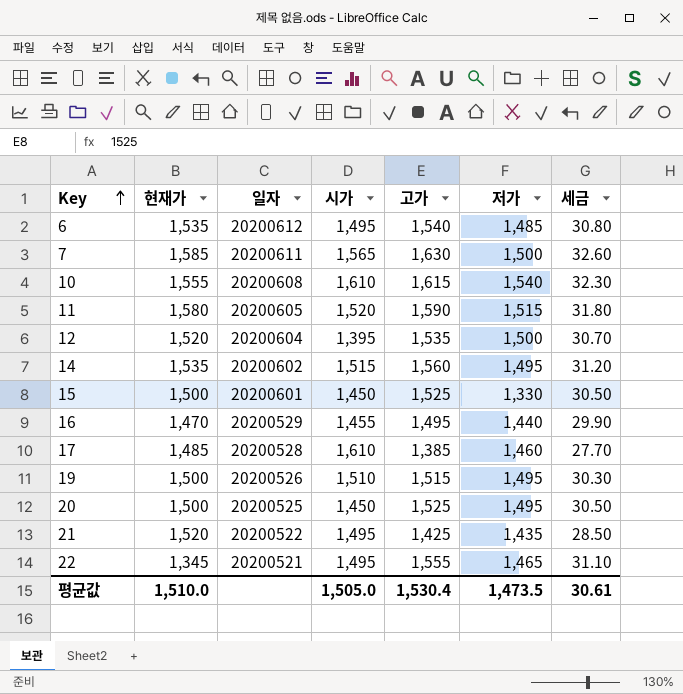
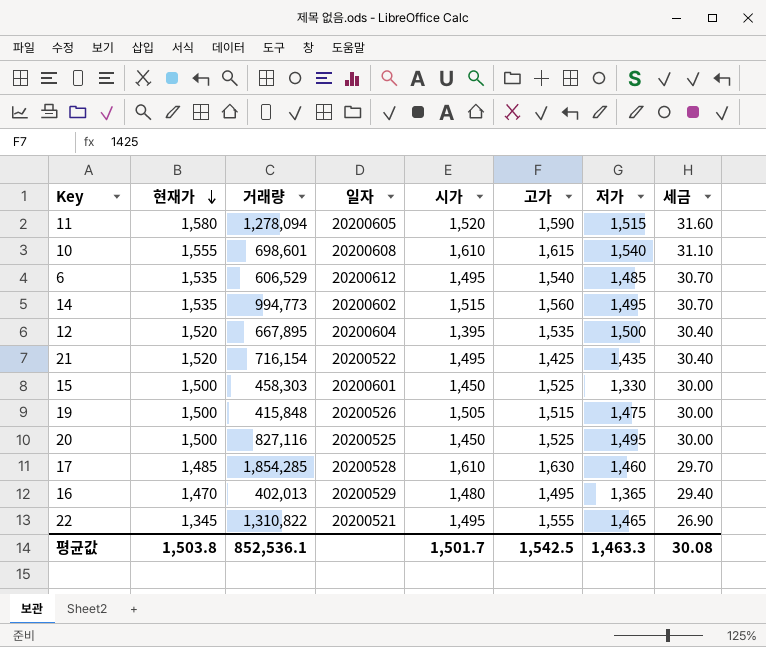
row order: Key ascending -> 현재가 descending
column 거래량 | position: none -> 3
column 세금 | formula: [고가] * 0.02 -> [현재가] * 0.02
row 7: 1,585 | 20200611 | 1,565 | 1,630 | 1,500 | 32.60 -> none
19 | 시가: 1,510 -> 1,505
19 | 저가: 1,495 -> 1,475
17 | 고가: 1,385 -> 1,630
16 | 시가: 1,455 -> 1,480
16 | 저가: 1,440 -> 1,365
평균값 | 현재가: 1,510.0 -> 1,503.8
평균값 | 시가: 1,505.0 -> 1,501.7
평균값 | 고가: 1,530.4 -> 1,542.5
평균값 | 저가: 1,473.5 -> 1,463.3
평균값 | 세금: 30.61 -> 30.08

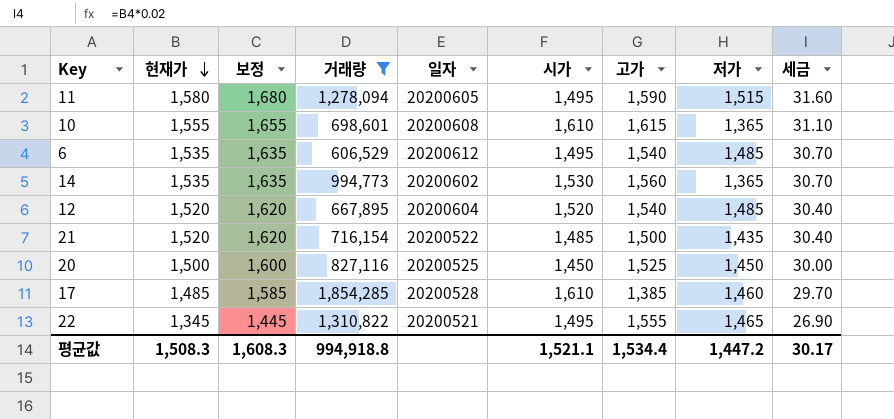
filter: none -> 거래량 >= 606,529
column 보정 | formula: none -> [현재가] + 100
11 | 시가: 1,520 -> 1,495
10 | 저가: 1,540 -> 1,365
14 | 시가: 1,515 -> 1,530
14 | 저가: 1,495 -> 1,365
12 | 시가: 1,395 -> 1,520
12 | 고가: 1,535 -> 1,540
12 | 저가: 1,500 -> 1,485
21 | 시가: 1,495 -> 1,485
21 | 고가: 1,425 -> 1,500
20 | 저가: 1,495 -> 1,450
17 | 고가: 1,630 -> 1,385
평균값 | 현재가: 1,503.8 -> 1,508.3
평균값 | 거래량: 852,536.1 -> 994,918.8
평균값 | 시가: 1,501.7 -> 1,521.1
평균값 | 고가: 1,542.5 -> 1,534.4
평균값 | 저가: 1,463.3 -> 1,447.2
평균값 | 세금: 30.08 -> 30.17

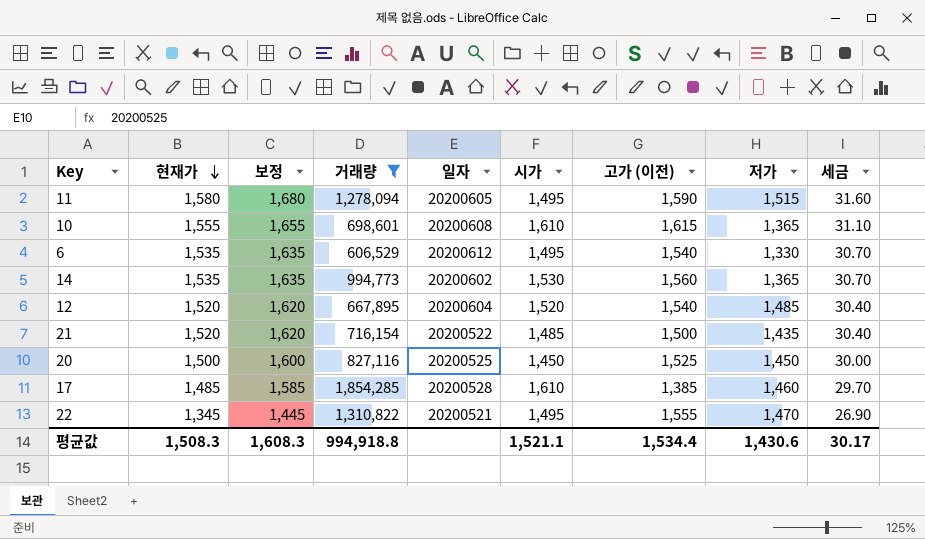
column name: 고가 -> 고가 (이전)
6 | 저가: 1,485 -> 1,330
22 | 저가: 1,465 -> 1,470
평균값 | 저가: 1,447.2 -> 1,430.6

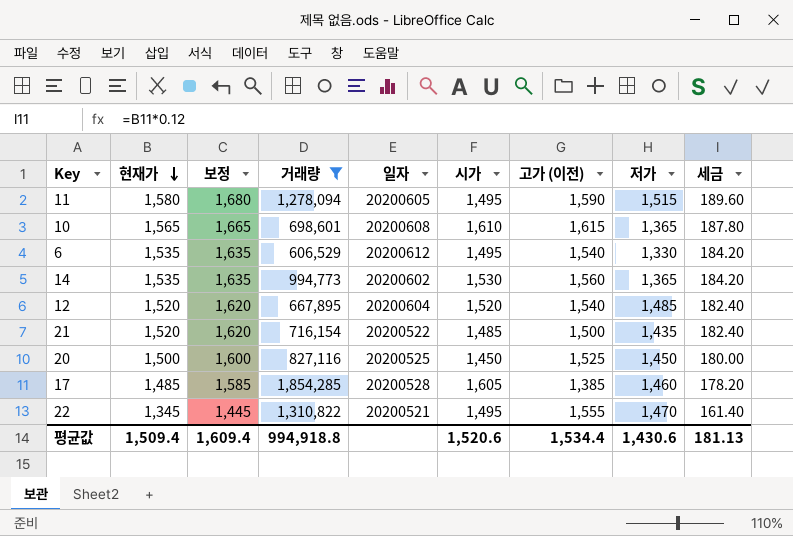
column 세금 | formula: [현재가] * 0.02 -> [현재가] * 0.12
10 | 현재가: 1,555 -> 1,565
10 | 보정: 1,655 -> 1,665
17 | 시가: 1,610 -> 1,605
평균값 | 현재가: 1,508.3 -> 1,509.4
평균값 | 보정: 1,608.3 -> 1,609.4
평균값 | 시가: 1,521.1 -> 1,520.6
평균값 | 세금: 30.17 -> 181.13

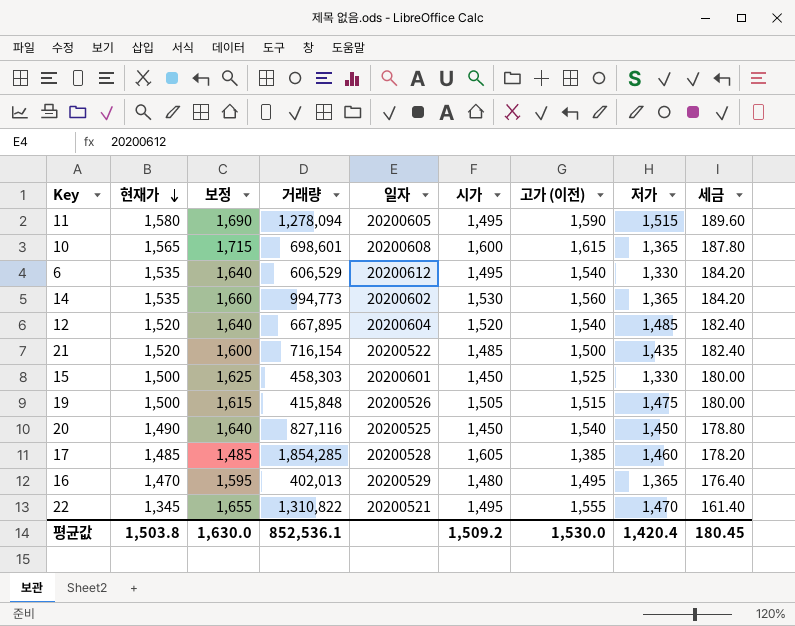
filter: 거래량 >= 606,529 -> none
column 보정 | formula: [현재가] + 100 -> [고가 (이전)] + 100
10 | 시가: 1,610 -> 1,600
20 | 현재가: 1,500 -> 1,490
20 | 고가 (이전): 1,525 -> 1,540
20 | 세금: 180.00 -> 178.80
평균값 | 현재가: 1,509.4 -> 1,503.8
평균값 | 보정: 1,609.4 -> 1,630.0
평균값 | 거래량: 994,918.8 -> 852,536.1
평균값 | 시가: 1,520.6 -> 1,509.2
평균값 | 고가 (이전): 1,534.4 -> 1,530.0
평균값 | 저가: 1,430.6 -> 1,420.4
평균값 | 세금: 181.13 -> 180.45

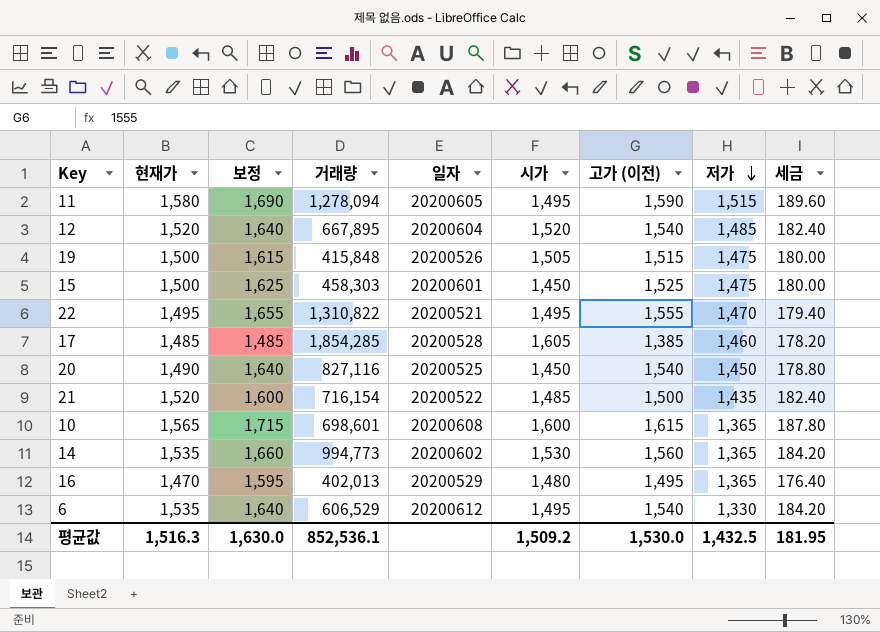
row order: 현재가 descending -> 저가 descending
15 | 저가: 1,330 -> 1,475
22 | 현재가: 1,345 -> 1,495
22 | 세금: 161.40 -> 179.40
평균값 | 현재가: 1,503.8 -> 1,516.3
평균값 | 저가: 1,420.4 -> 1,432.5
평균값 | 세금: 180.45 -> 181.95

